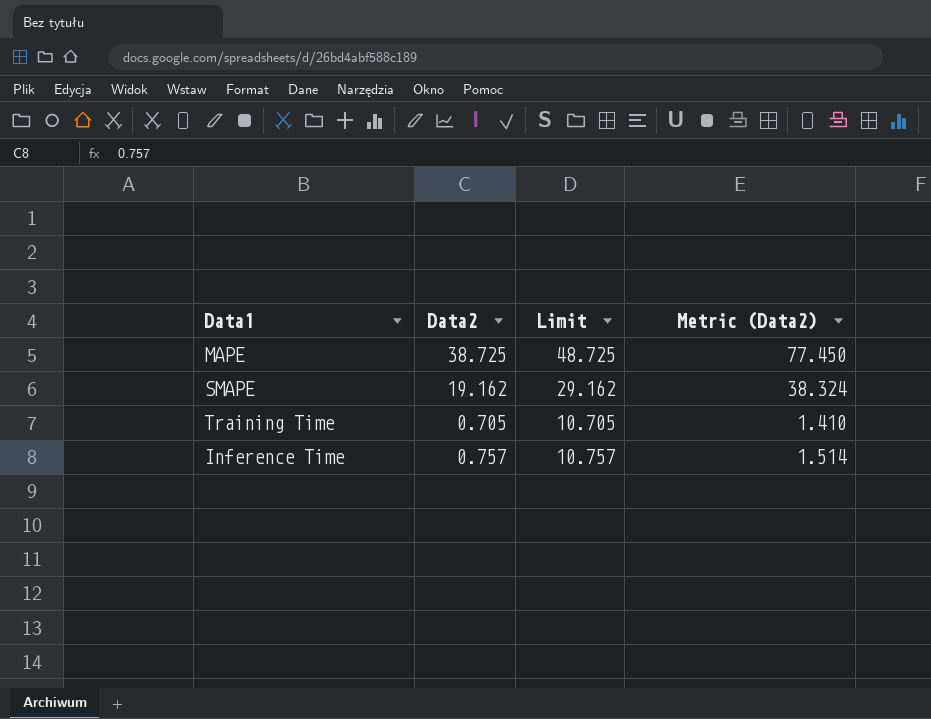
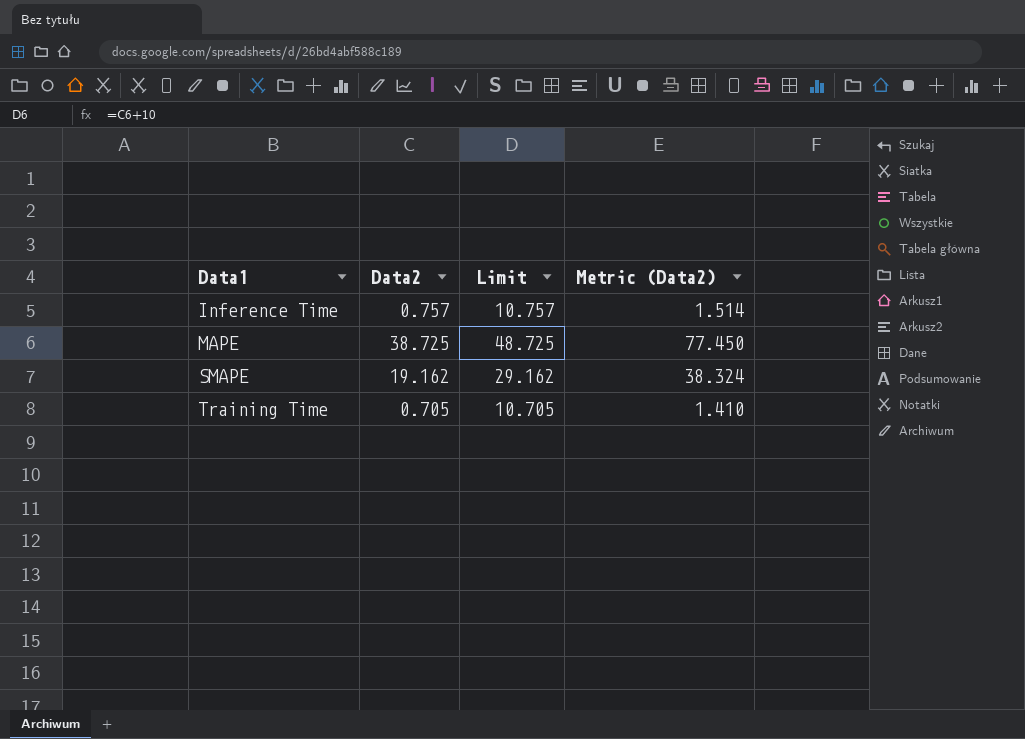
row order: none -> Data1 ascending

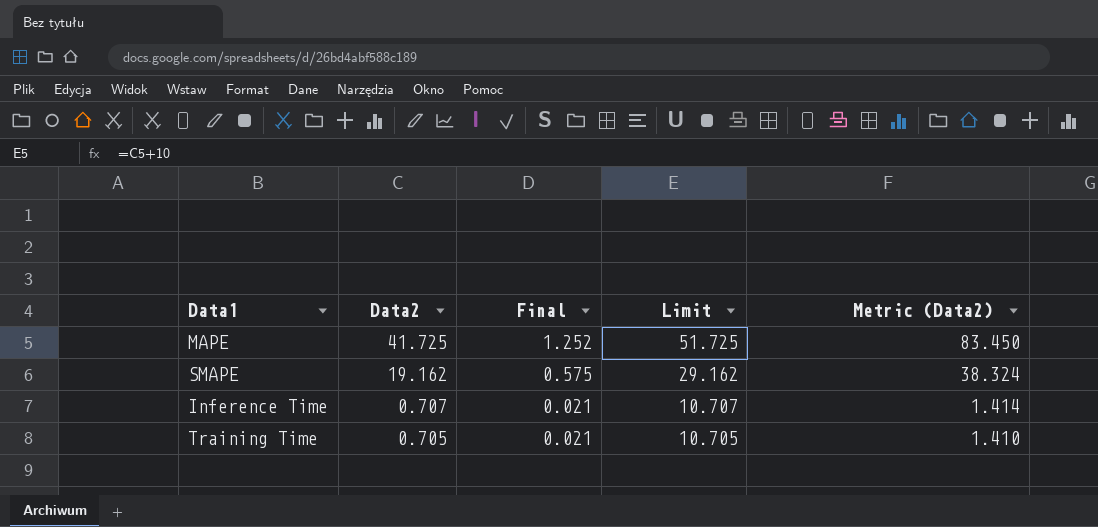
row order: Data1 ascending -> Data2 descending
column Final | formula: none -> [Data2] * 0.03
MAPE | Data2: 38.725 -> 41.725
MAPE | Limit: 48.725 -> 51.725
MAPE | Metric (Data2): 77.450 -> 83.450
Inference Time | Data2: 0.757 -> 0.707
Inference Time | Limit: 10.757 -> 10.707
Inference Time | Metric (Data2): 1.514 -> 1.414

